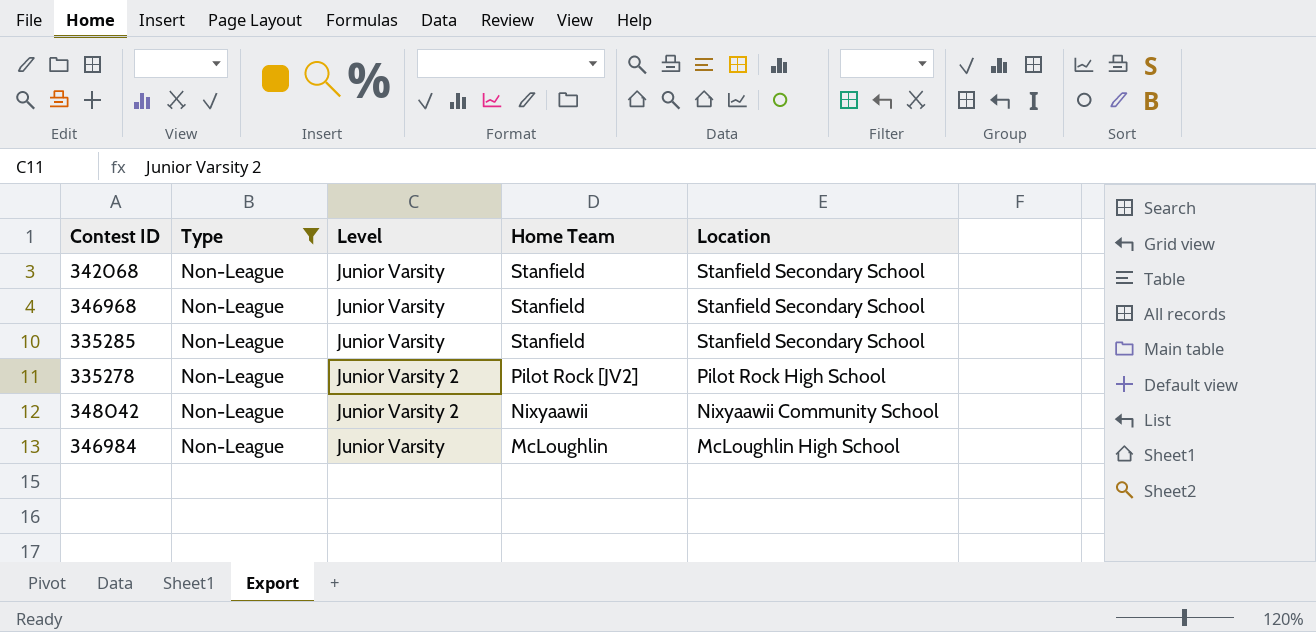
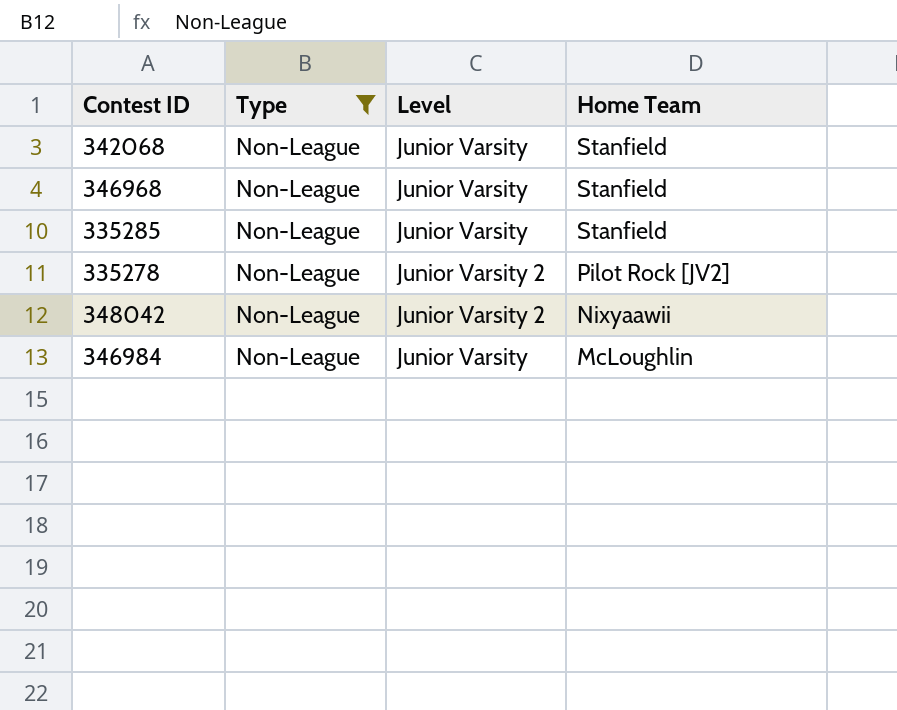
column Location | position: 5 -> none

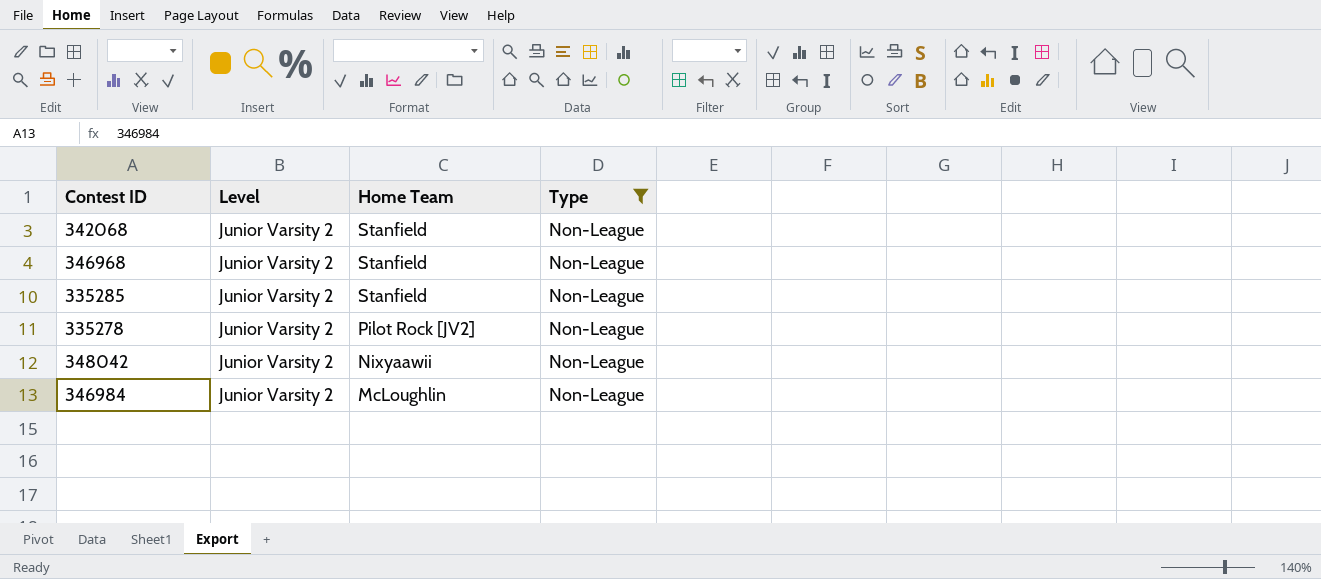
column Type | position: 2 -> 4
342068 | Level: Junior Varsity -> Junior Varsity 2
346968 | Level: Junior Varsity -> Junior Varsity 2
335285 | Level: Junior Varsity -> Junior Varsity 2
346984 | Level: Junior Varsity -> Junior Varsity 2

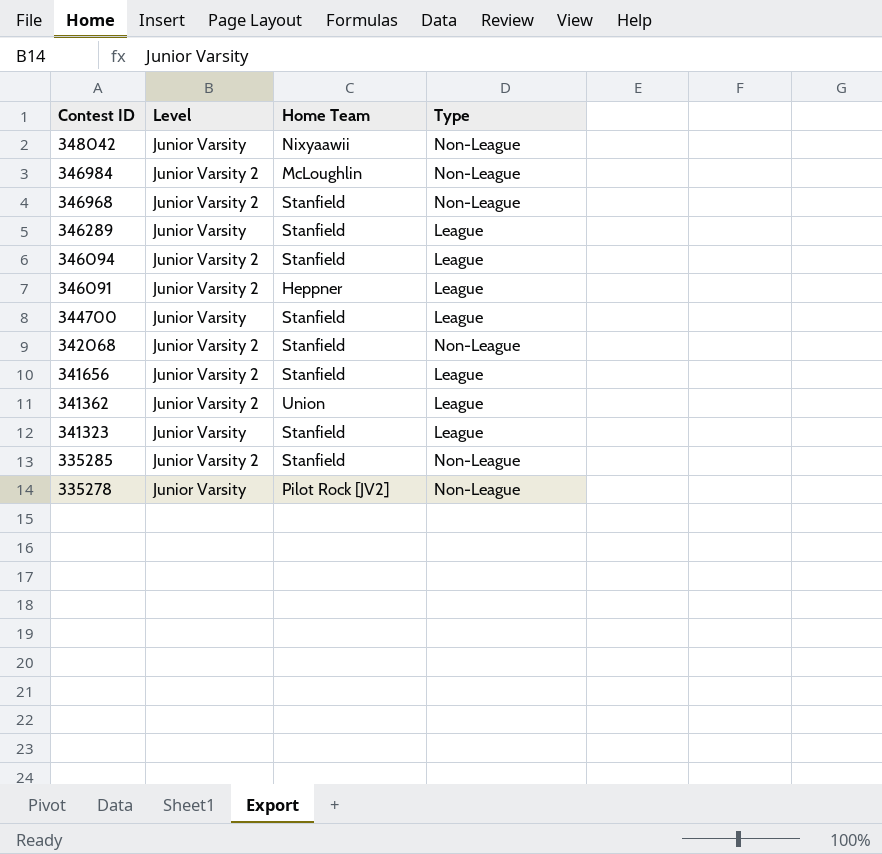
filter: Type = Non-League -> none
row order: Home Team descending -> Contest ID descending
348042 | Level: Junior Varsity 2 -> Junior Varsity
335278 | Level: Junior Varsity 2 -> Junior Varsity

